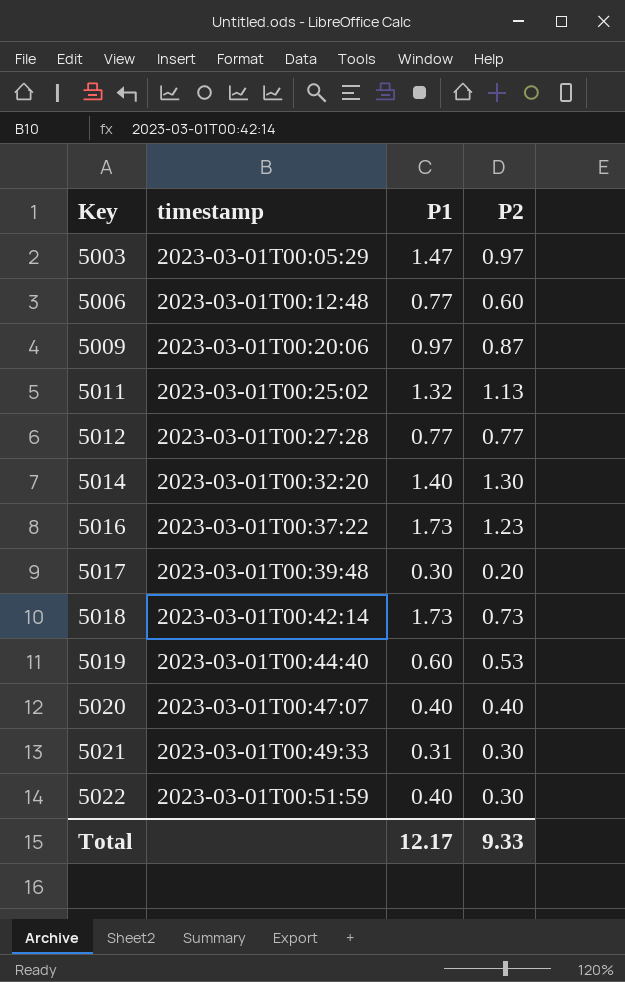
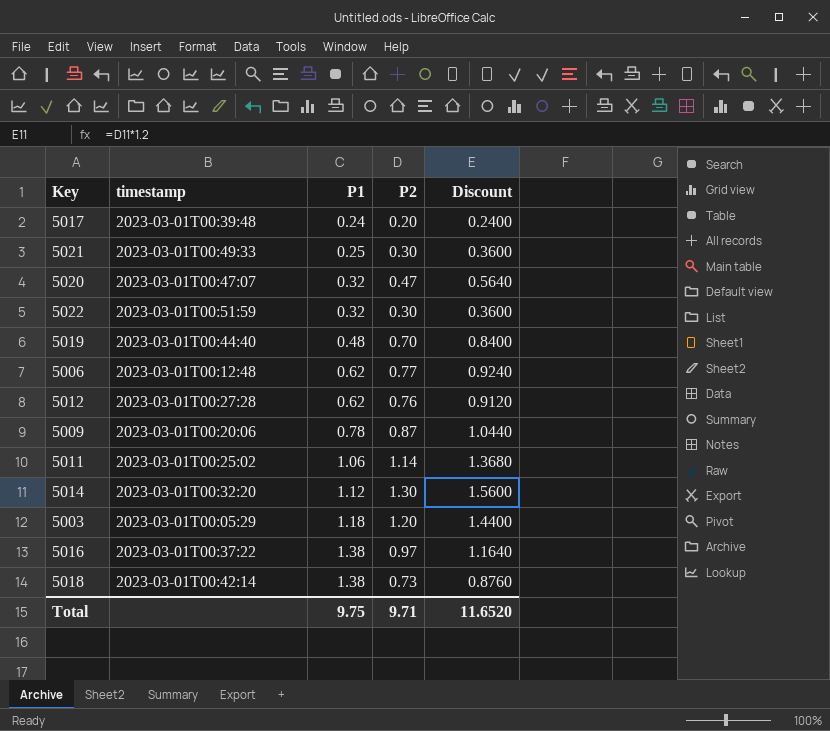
row order: Key ascending -> P1 ascending
column Discount | formula: none -> [P2] * 1.2
5017 | P1: 0.30 -> 0.24
5021 | P1: 0.31 -> 0.25
5020 | P1: 0.40 -> 0.32
5020 | P2: 0.40 -> 0.47
5022 | P1: 0.40 -> 0.32
5019 | P1: 0.60 -> 0.48
5019 | P2: 0.53 -> 0.70
5006 | P1: 0.77 -> 0.62
5006 | P2: 0.60 -> 0.77
5012 | P1: 0.77 -> 0.62
5012 | P2: 0.77 -> 0.76
5009 | P1: 0.97 -> 0.78
5011 | P1: 1.32 -> 1.06
5011 | P2: 1.13 -> 1.14
5014 | P1: 1.40 -> 1.12
5003 | P1: 1.47 -> 1.18
5003 | P2: 0.97 -> 1.20
5016 | P1: 1.73 -> 1.38
5016 | P2: 1.23 -> 0.97
5018 | P1: 1.73 -> 1.38
Total | P1: 12.17 -> 9.75
Total | P2: 9.33 -> 9.71

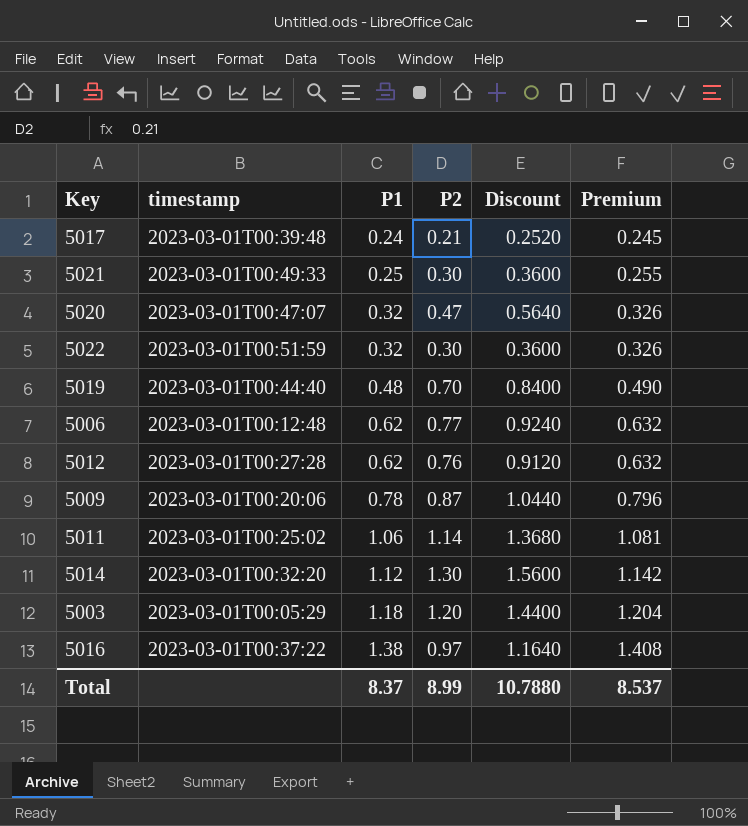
column Premium | formula: none -> [P1] * 1.02
row 5018: 2023-03-01T00:42:14 | 1.38 | 0.73 | 0.8760 -> none
5017 | P2: 0.20 -> 0.21
5017 | Discount: 0.2400 -> 0.2520
Total | P1: 9.75 -> 8.37
Total | P2: 9.71 -> 8.99
Total | Discount: 11.6520 -> 10.7880

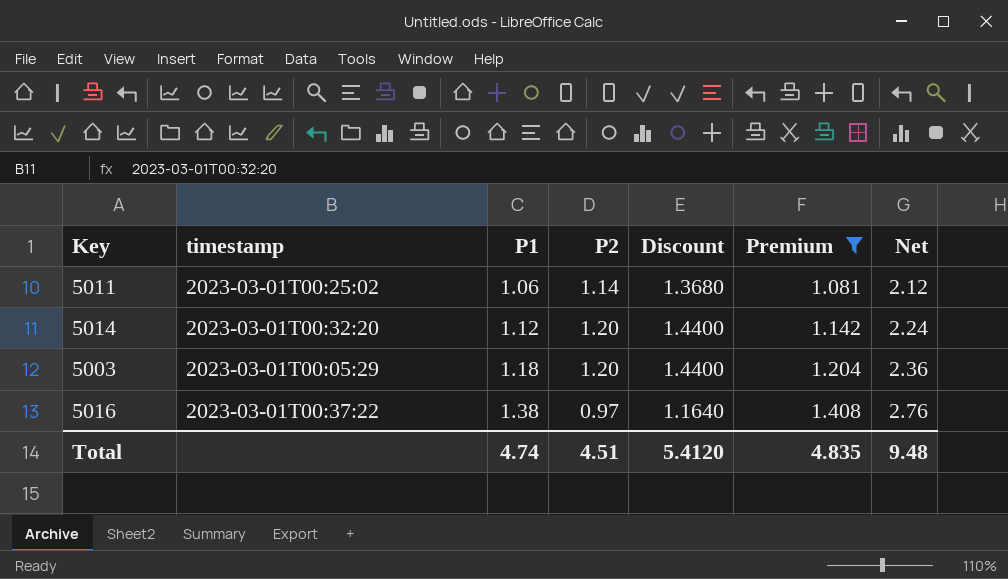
filter: none -> Premium >= 1.081
column Net | formula: none -> [P1] * 2
5014 | P2: 1.30 -> 1.20
5014 | Discount: 1.5600 -> 1.4400
Total | P1: 8.37 -> 4.74
Total | P2: 8.99 -> 4.51
Total | Discount: 10.7880 -> 5.4120
Total | Premium: 8.537 -> 4.835

